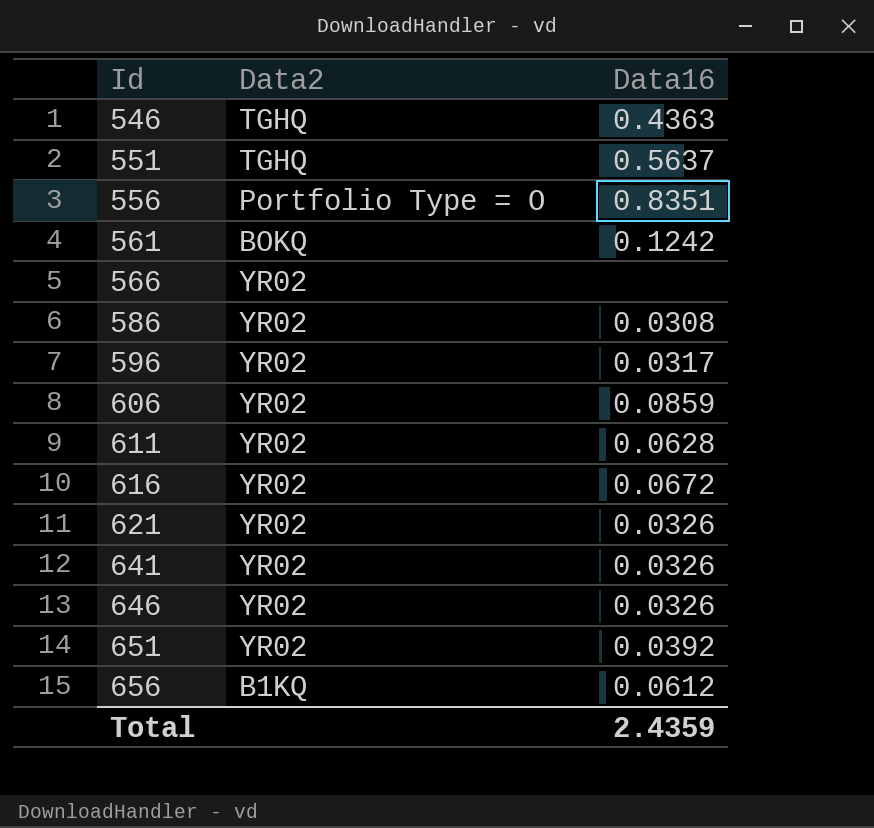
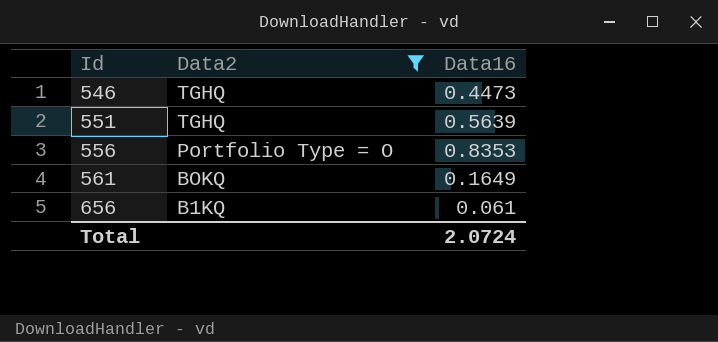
filter: none -> Data2 != YR02
546 | Data16: 0.4363 -> 0.4473
551 | Data16: 0.5637 -> 0.5639
556 | Data16: 0.8351 -> 0.8353
561 | Data16: 0.1242 -> 0.1649
656 | Data16: 0.0612 -> 0.061
Total | Data16: 2.4359 -> 2.0724

